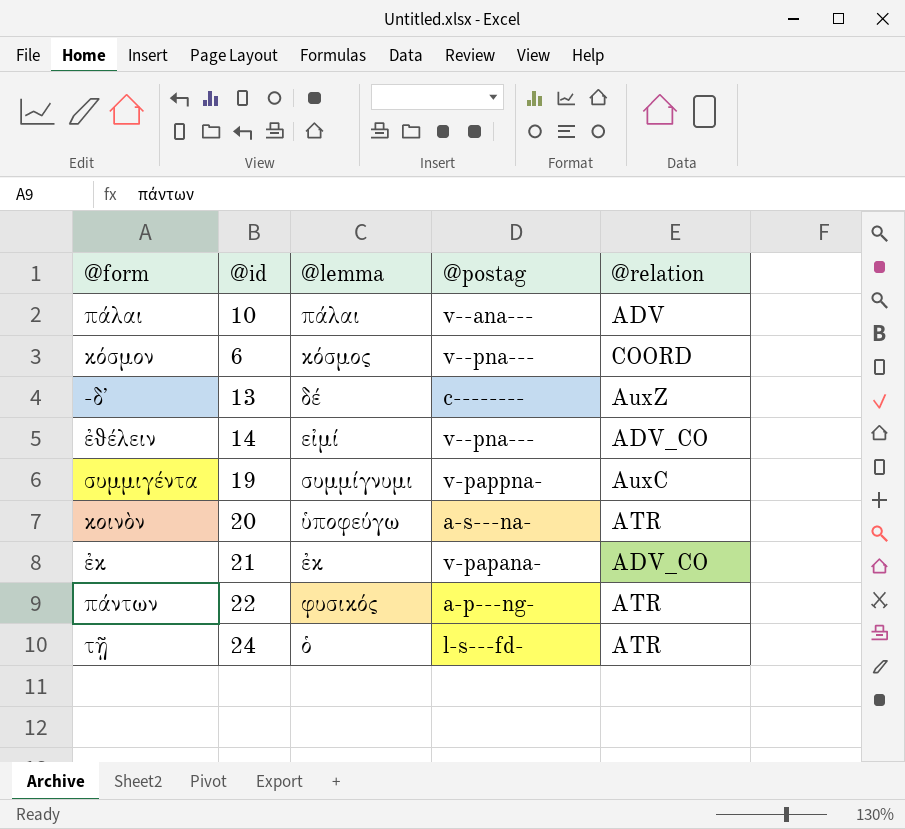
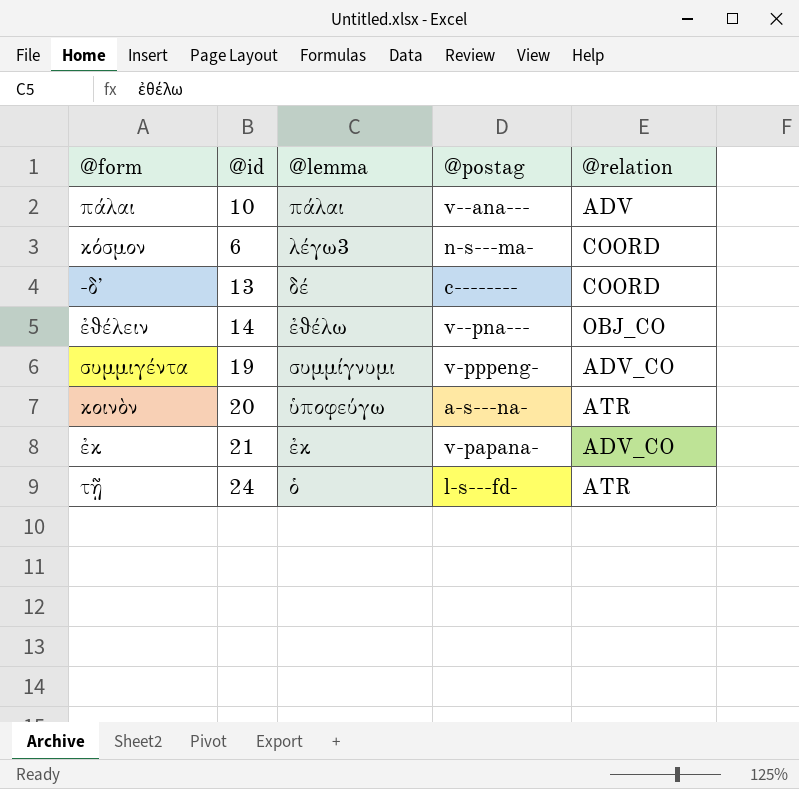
row πάντων: 22 | φυσικός | a-p---ng- | ATR -> none
κόσμον | @lemma: κόσμος -> λέγω3
κόσμον | @postag: v--pna--- -> n-s---ma-
-δʼ | @relation: AuxZ -> COORD
ἐθέλειν | @lemma: εἰμί -> ἐθέλω
ἐθέλειν | @relation: ADV_CO -> OBJ_CO
συμμιγέντα | @postag: v-pappna- -> v-pppeng-
συμμιγέντα | @relation: AuxC -> ADV_CO

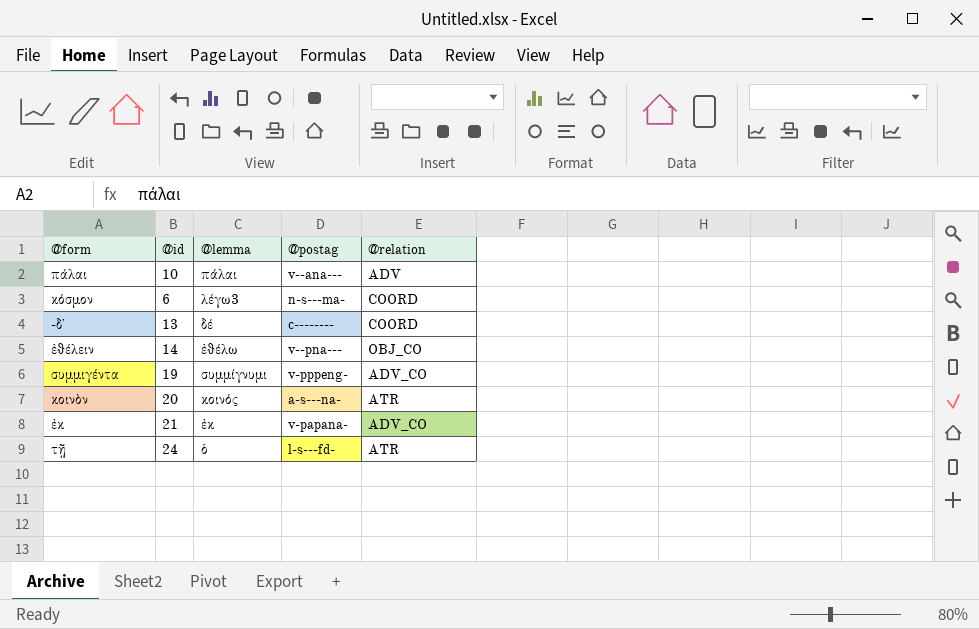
κοινὸν | @lemma: ὑποφεύγω -> κοινός

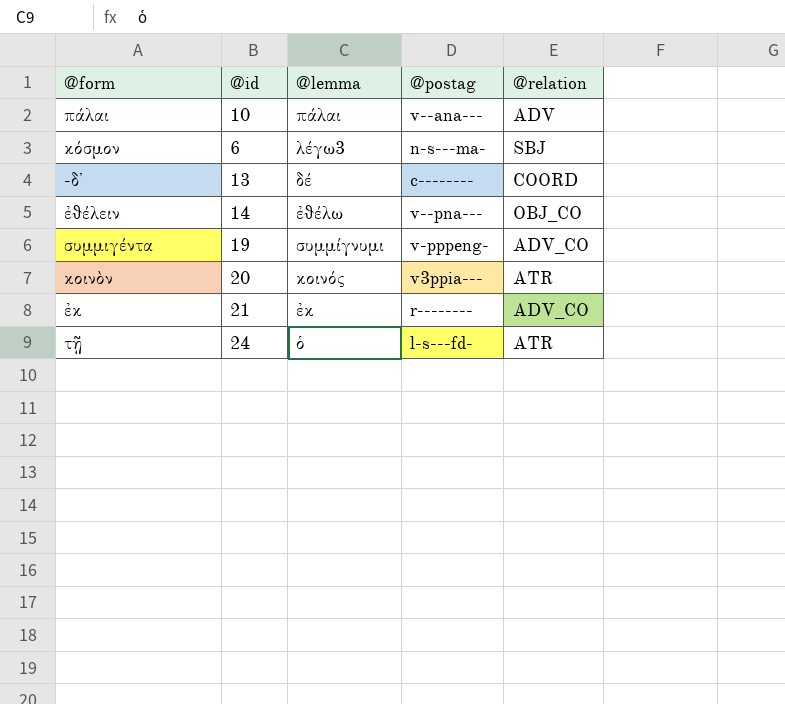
κόσμον | @relation: COORD -> SBJ
κοινὸν | @postag: a-s---na- -> v3ppia---
ἐκ | @postag: v-papana- -> r--------

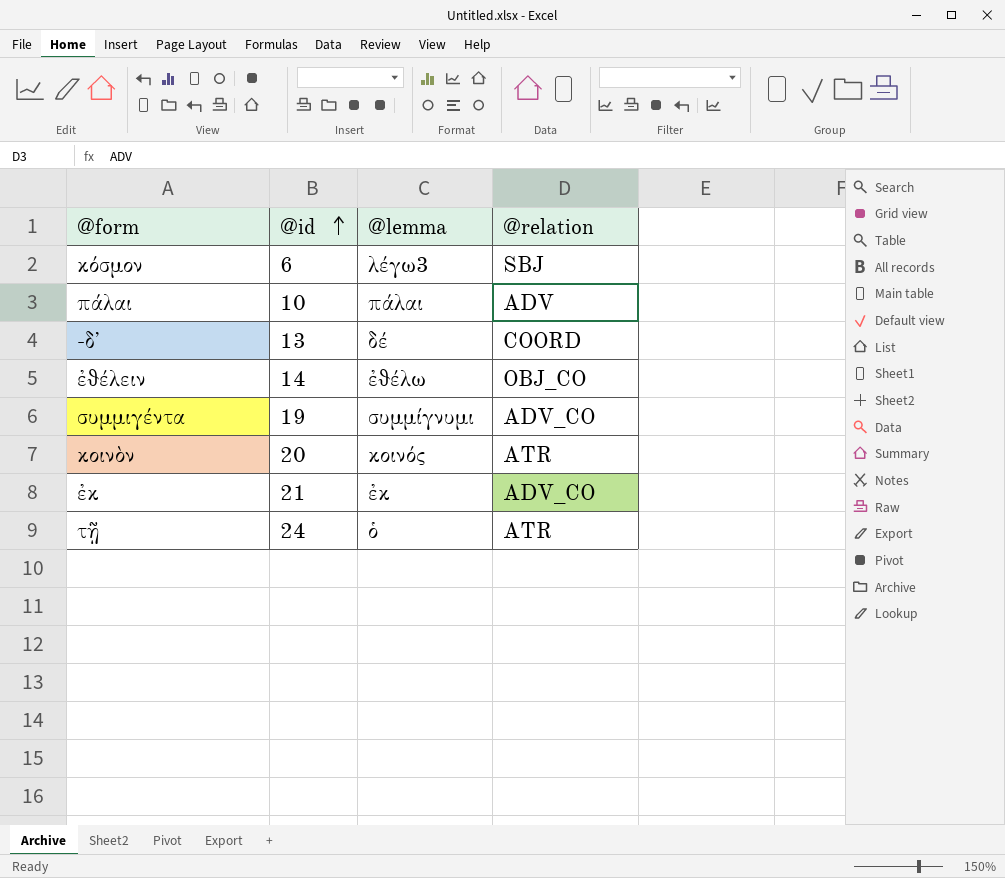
row order: none -> @id ascending
column @postag | position: 4 -> none

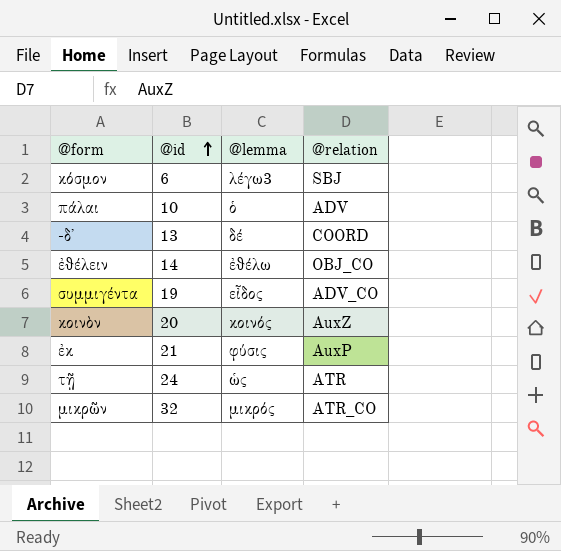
πάλαι | @lemma: πάλαι -> ὁ
συμμιγέντα | @lemma: συμμίγνυμι -> εἶδος
κοινὸν | @relation: ATR -> AuxZ
ἐκ | @lemma: ἐκ -> φύσις
ἐκ | @relation: ADV_CO -> AuxP
τῇ | @lemma: ὁ -> ὡς
row μικρῶν: none -> 32 | μικρός | ATR_CO

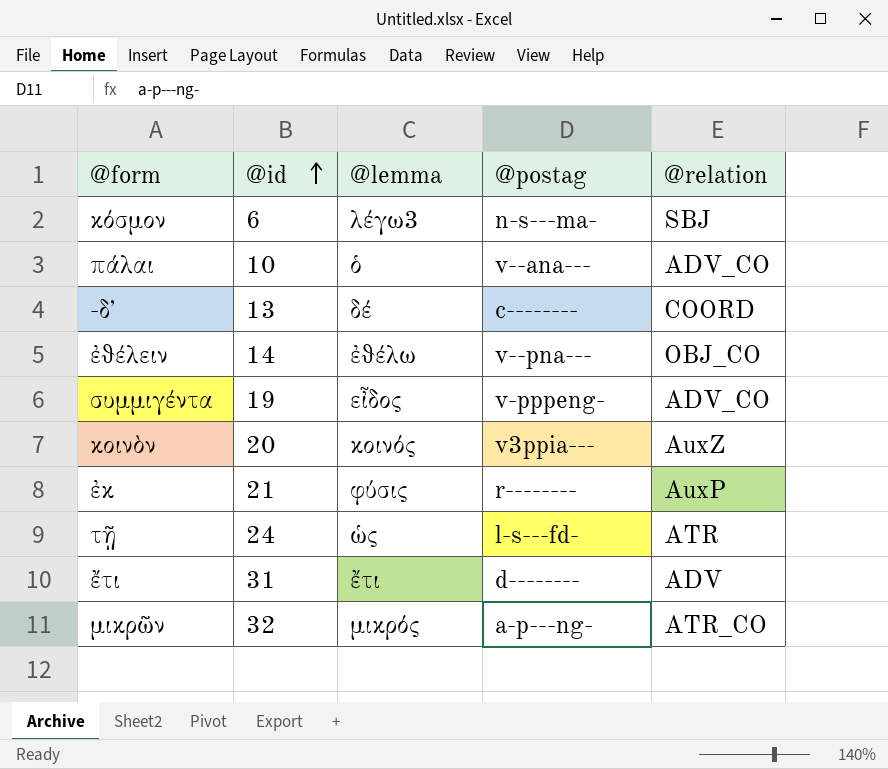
column @postag | position: none -> 4
πάλαι | @relation: ADV -> ADV_CO
row ἔτι: none -> 31 | ἔτι | d-------- | ADV

